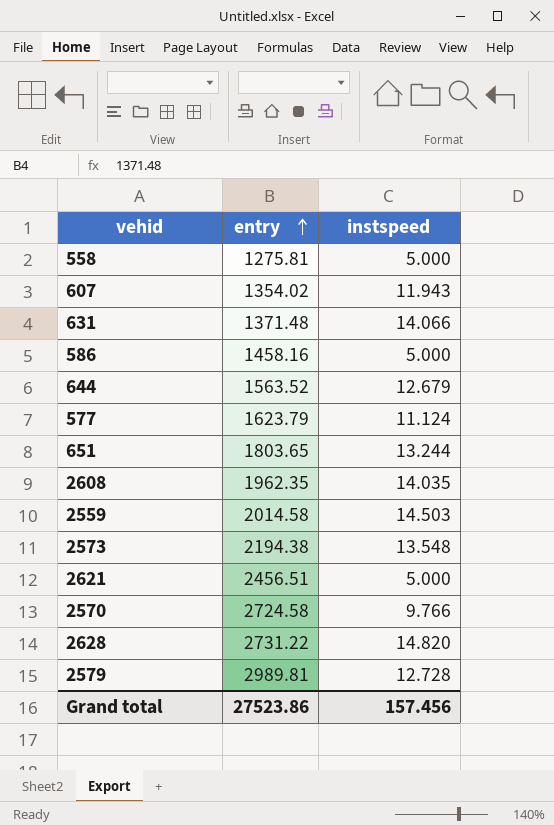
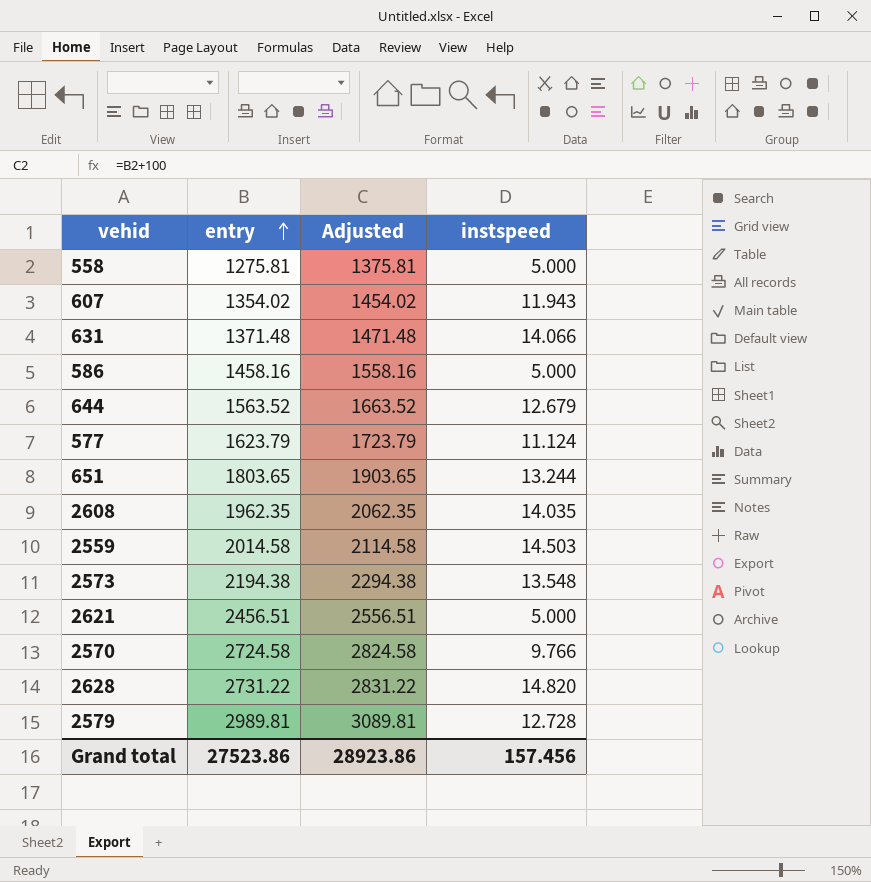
column Adjusted | formula: none -> [entry] + 100

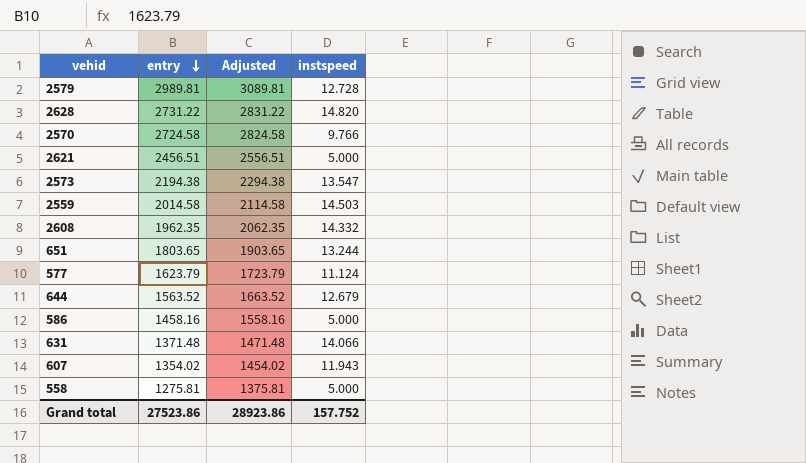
row order: entry ascending -> entry descending
2573 | instspeed: 13.548 -> 13.547
2608 | instspeed: 14.035 -> 14.332
Grand total | instspeed: 157.456 -> 157.752

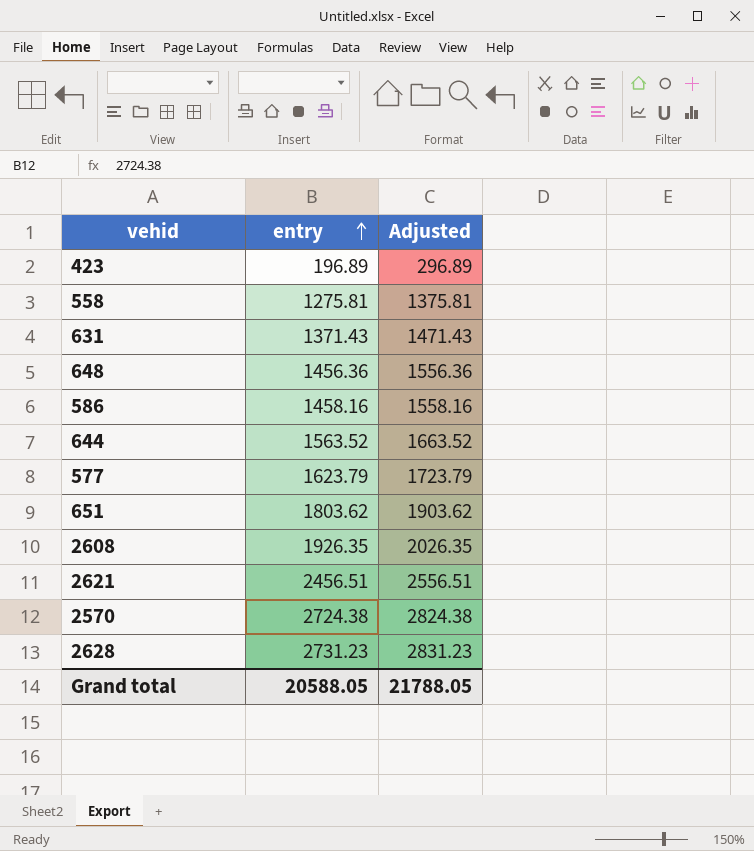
row order: entry descending -> entry ascending
column instspeed | position: 4 -> none
row 2579: 2989.81 | 3089.81 | 12.728 -> none
row 2573: 2194.38 | 2294.38 | 13.547 -> none
row 2559: 2014.58 | 2114.58 | 14.503 -> none
row 607: 1354.02 | 1454.02 | 11.943 -> none
row 423: none -> 196.89 | 296.89
631 | entry: 1371.48 -> 1371.43
631 | Adjusted: 1471.48 -> 1471.43
row 648: none -> 1456.36 | 1556.36
651 | entry: 1803.65 -> 1803.62
651 | Adjusted: 1903.65 -> 1903.62
2608 | entry: 1962.35 -> 1926.35
2608 | Adjusted: 2062.35 -> 2026.35
2570 | entry: 2724.58 -> 2724.38
2570 | Adjusted: 2824.58 -> 2824.38
2628 | entry: 2731.22 -> 2731.23
2628 | Adjusted: 2831.22 -> 2831.23
Grand total | entry: 27523.86 -> 20588.05
Grand total | Adjusted: 28923.86 -> 21788.05

